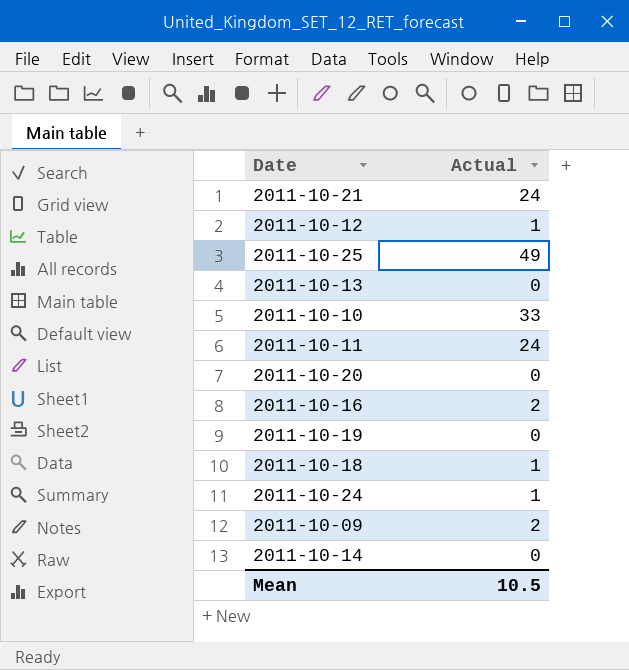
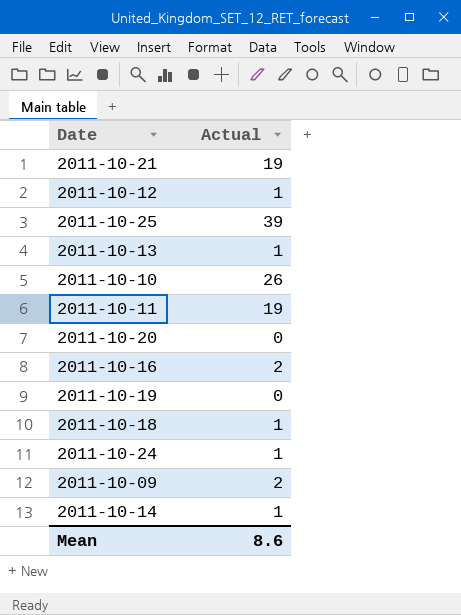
2011-10-21 | Actual: 24 -> 19
2011-10-25 | Actual: 49 -> 39
2011-10-13 | Actual: 0 -> 1
2011-10-10 | Actual: 33 -> 26
2011-10-11 | Actual: 24 -> 19
2011-10-14 | Actual: 0 -> 1
Mean | Actual: 10.5 -> 8.6

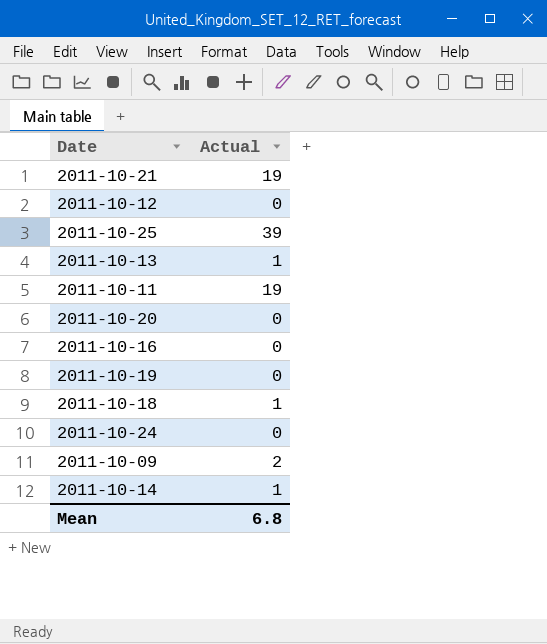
row 2011-10-10: 26 -> none
2011-10-12 | Actual: 1 -> 0
2011-10-16 | Actual: 2 -> 0
2011-10-24 | Actual: 1 -> 0
Mean | Actual: 8.6 -> 6.8

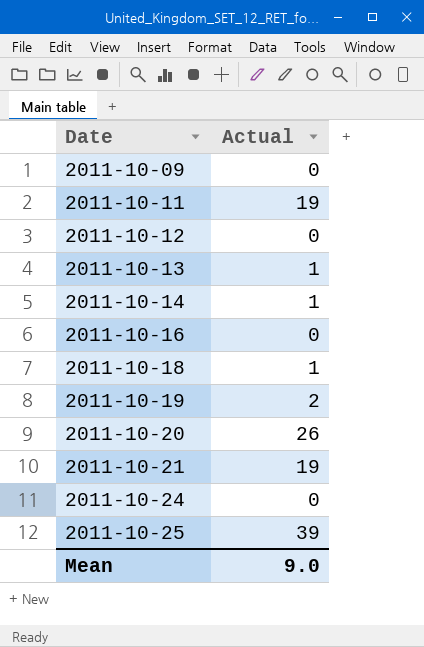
row order: none -> Date ascending
2011-10-09 | Actual: 2 -> 0
2011-10-19 | Actual: 0 -> 2
2011-10-20 | Actual: 0 -> 26
Mean | Actual: 6.8 -> 9.0

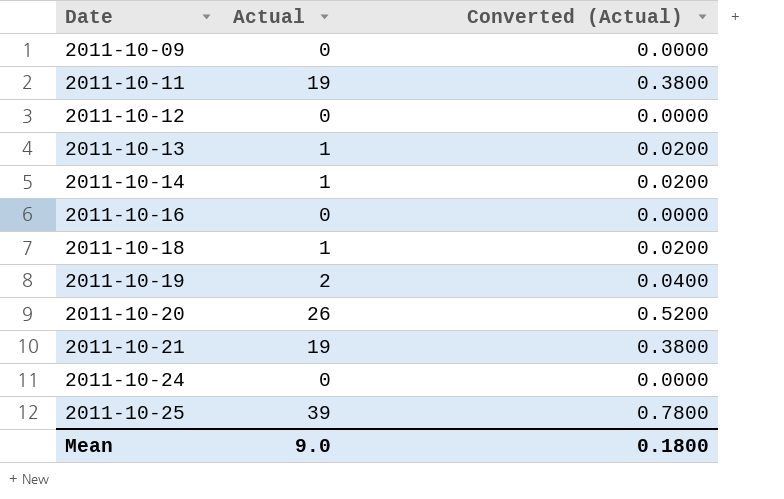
column Converted (Actual) | formula: none -> [Actual] * 0.02

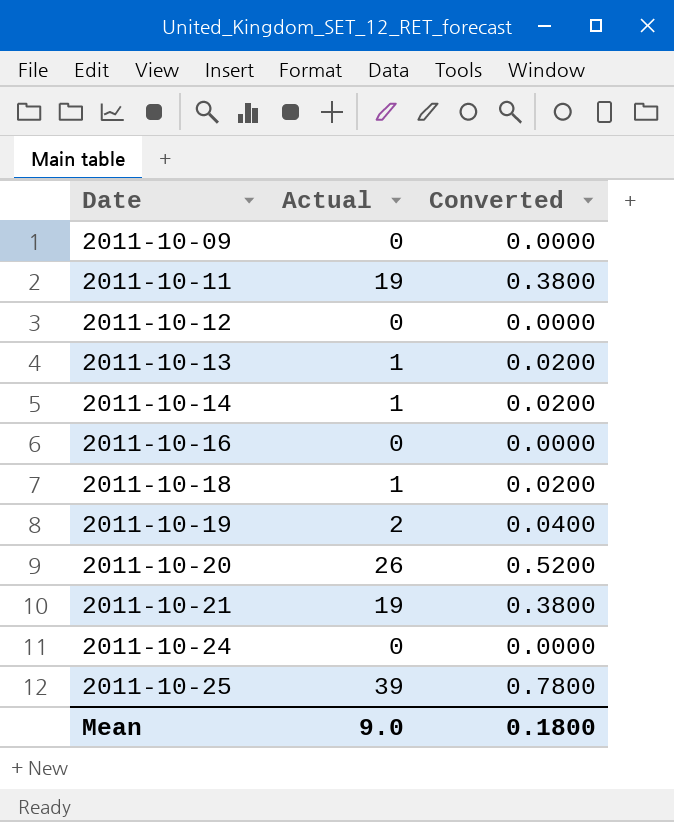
column name: Converted (Actual) -> Converted

